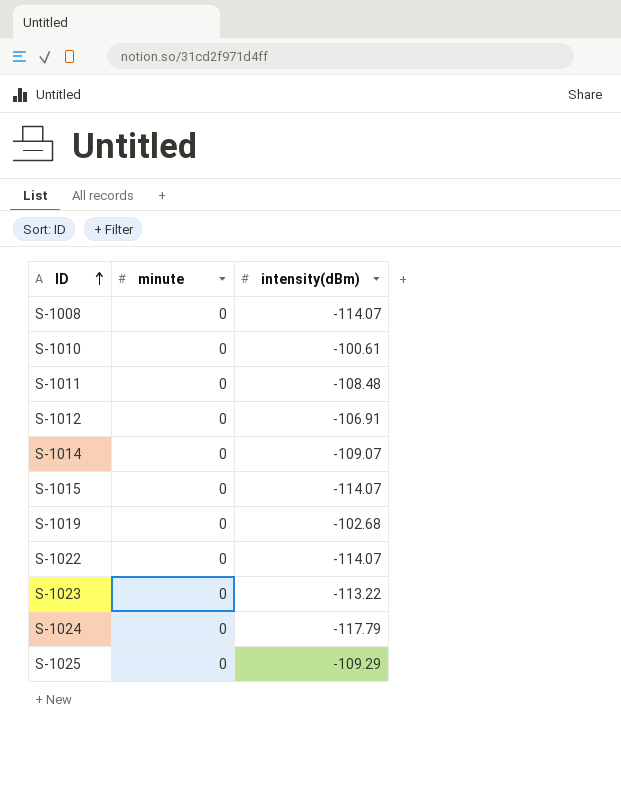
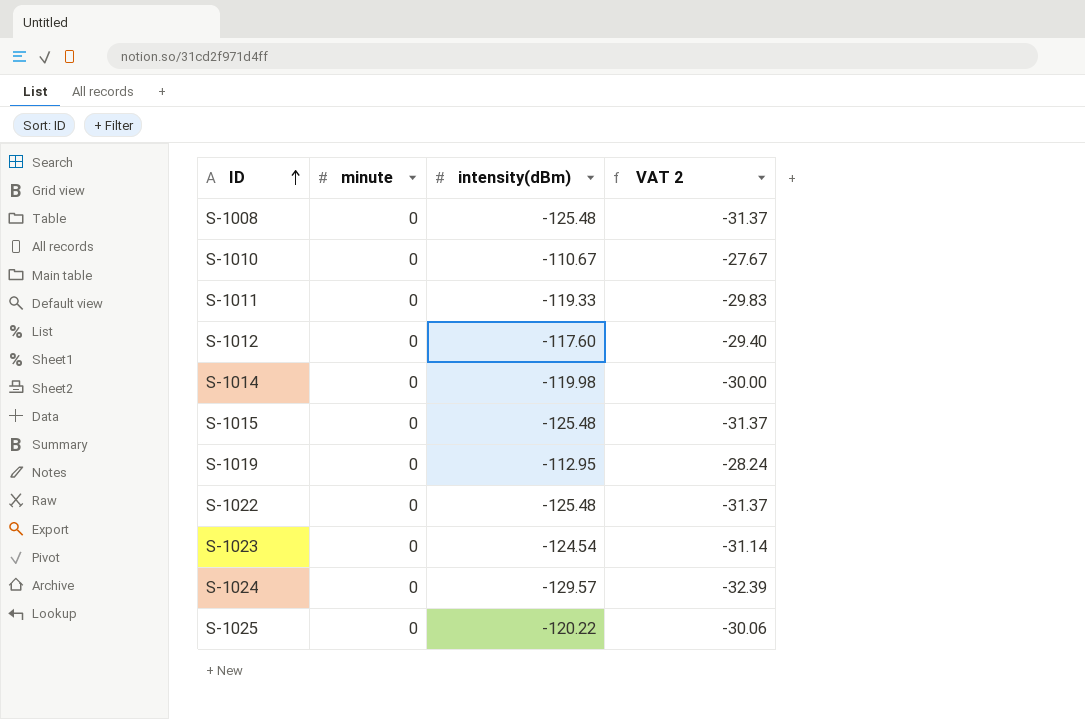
column VAT 2 | formula: none -> [intensity(dBm)] * 0.25
S-1008 | intensity(dBm): -114.07 -> -125.48
S-1010 | intensity(dBm): -100.61 -> -110.67
S-1011 | intensity(dBm): -108.48 -> -119.33
S-1012 | intensity(dBm): -106.91 -> -117.60
S-1014 | intensity(dBm): -109.07 -> -119.98
S-1015 | intensity(dBm): -114.07 -> -125.48
S-1019 | intensity(dBm): -102.68 -> -112.95
S-1022 | intensity(dBm): -114.07 -> -125.48
S-1023 | intensity(dBm): -113.22 -> -124.54
S-1024 | intensity(dBm): -117.79 -> -129.57
S-1025 | intensity(dBm): -109.29 -> -120.22

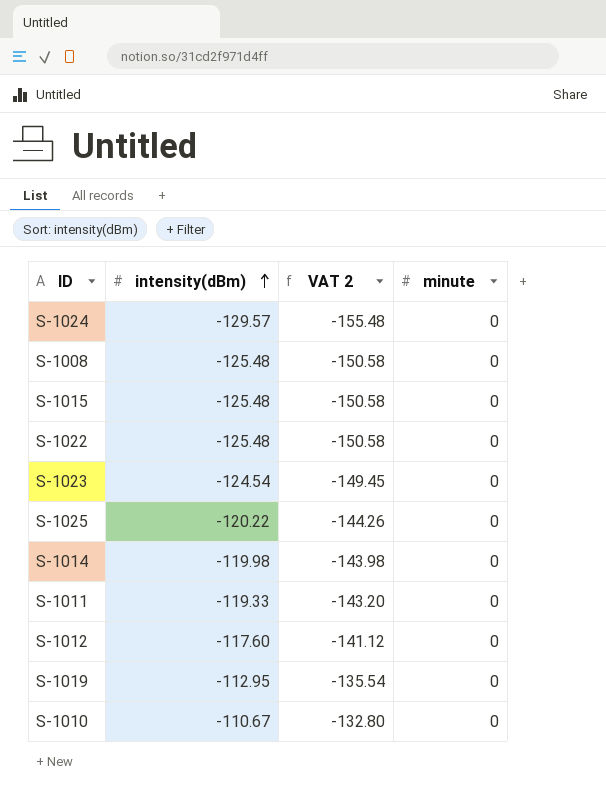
row order: ID ascending -> intensity(dBm) ascending
column VAT 2 | formula: [intensity(dBm)] * 0.25 -> [intensity(dBm)] * 1.2
column minute | position: 2 -> 4

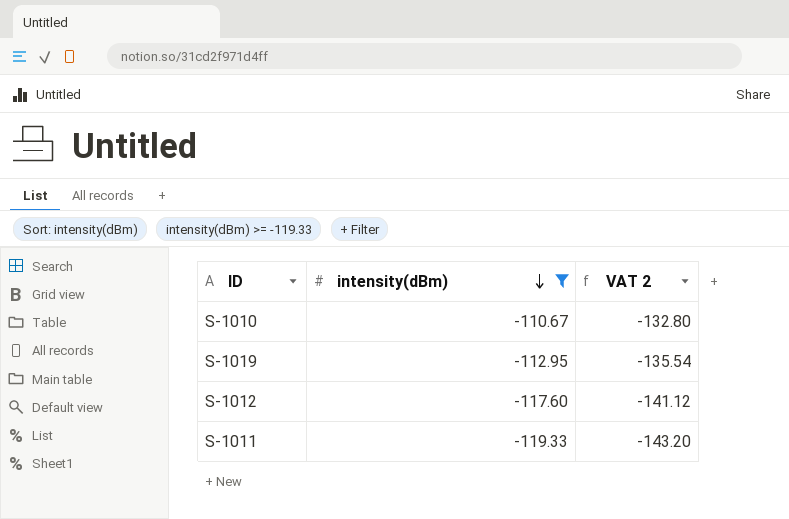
filter: none -> intensity(dBm) >= -119.33
row order: intensity(dBm) ascending -> intensity(dBm) descending
column minute | position: 4 -> none

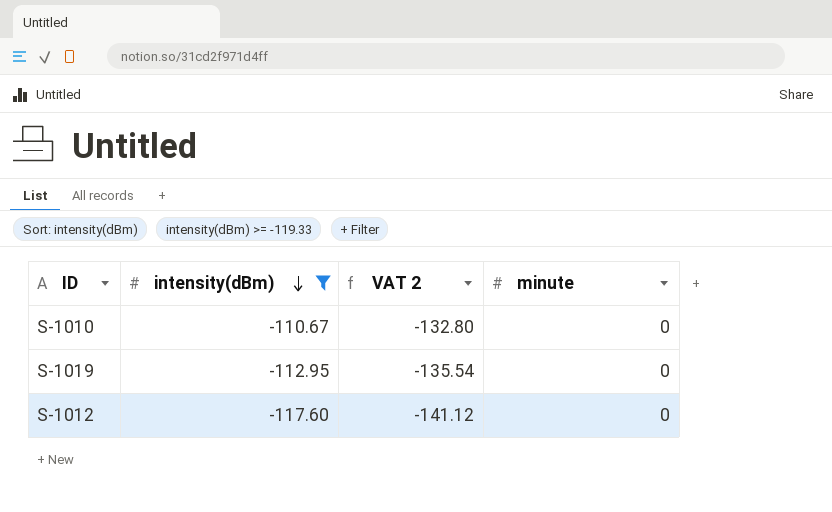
column minute | position: none -> 4
row S-1011: -119.33 | -143.20 -> none

